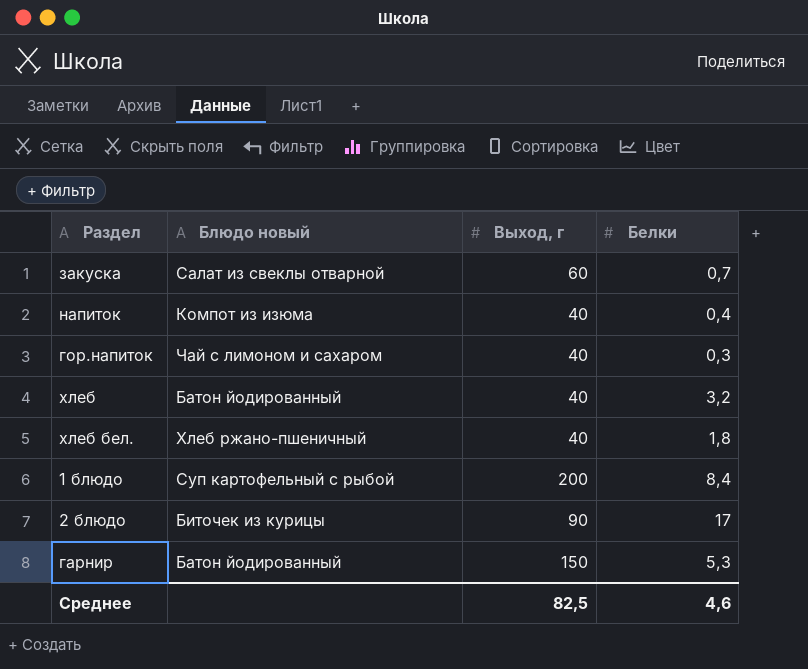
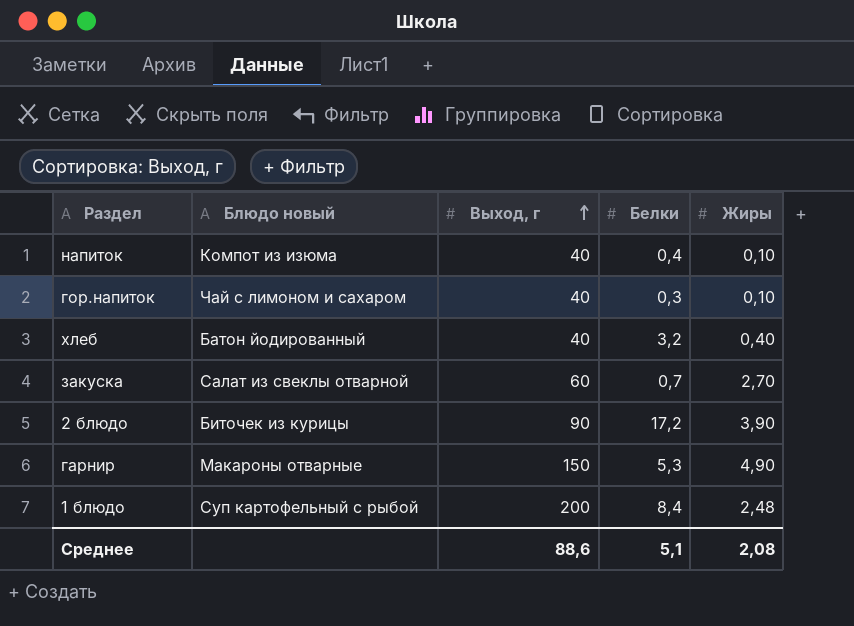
row order: none -> Выход, г ascending
column Жиры | position: none -> 5
row хлеб бел.: Хлеб ржано-пшеничный | 40 | 1,8 -> none
2 блюдо | Белки: 17 -> 17,2
гарнир | Блюдо новый: Батон йодированный -> Макароны отварные
Среднее | Выход, г: 82,5 -> 88,6
Среднее | Белки: 4,6 -> 5,1

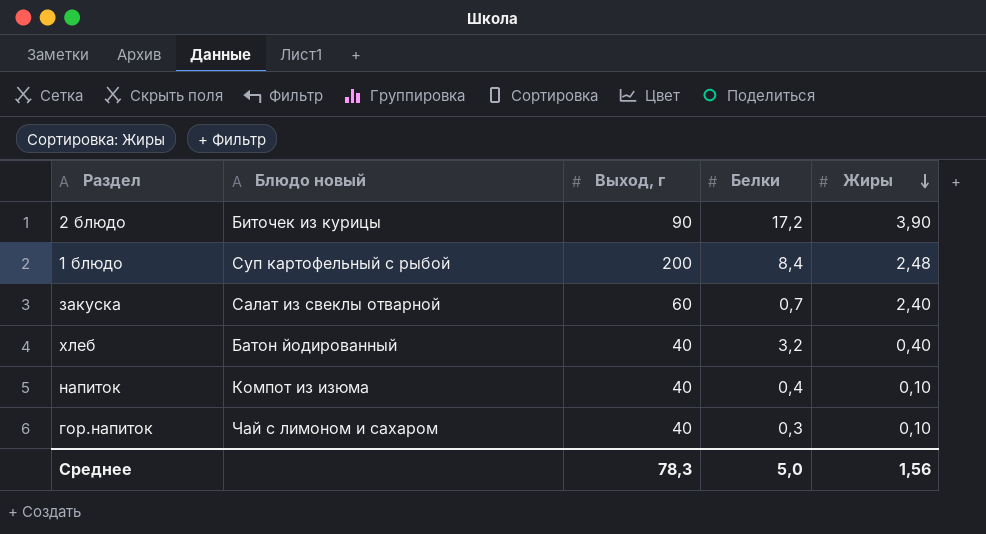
row order: Выход, г ascending -> Жиры descending
row гарнир: Макароны отварные | 150 | 5,3 | 4,90 -> none
закуска | Жиры: 2,70 -> 2,40
Среднее | Выход, г: 88,6 -> 78,3
Среднее | Белки: 5,1 -> 5,0
Среднее | Жиры: 2,08 -> 1,56

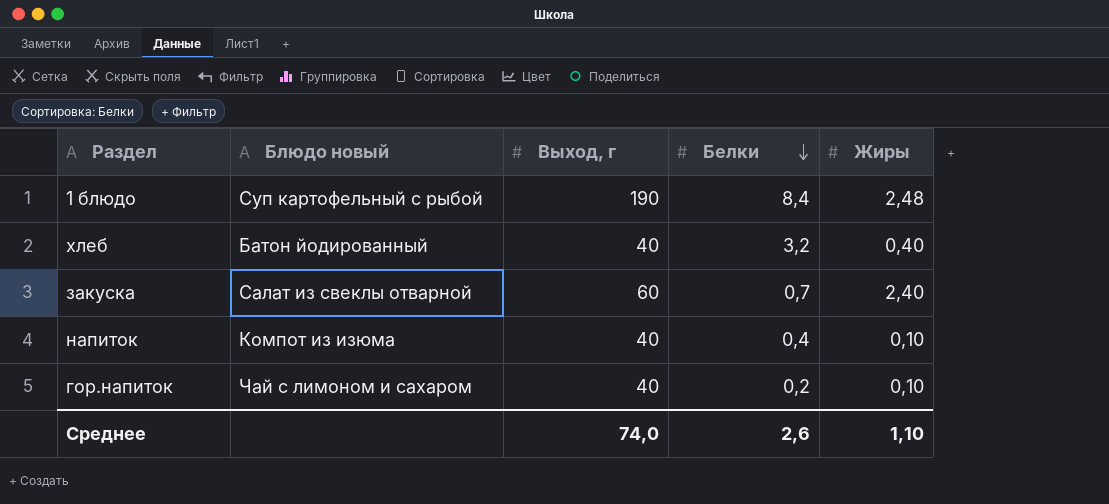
row order: Жиры descending -> Белки descending
row 2 блюдо: Биточек из курицы | 90 | 17,2 | 3,90 -> none
1 блюдо | Выход, г: 200 -> 190
гор.напиток | Белки: 0,3 -> 0,2
Среднее | Выход, г: 78,3 -> 74,0
Среднее | Белки: 5,0 -> 2,6
Среднее | Жиры: 1,56 -> 1,10

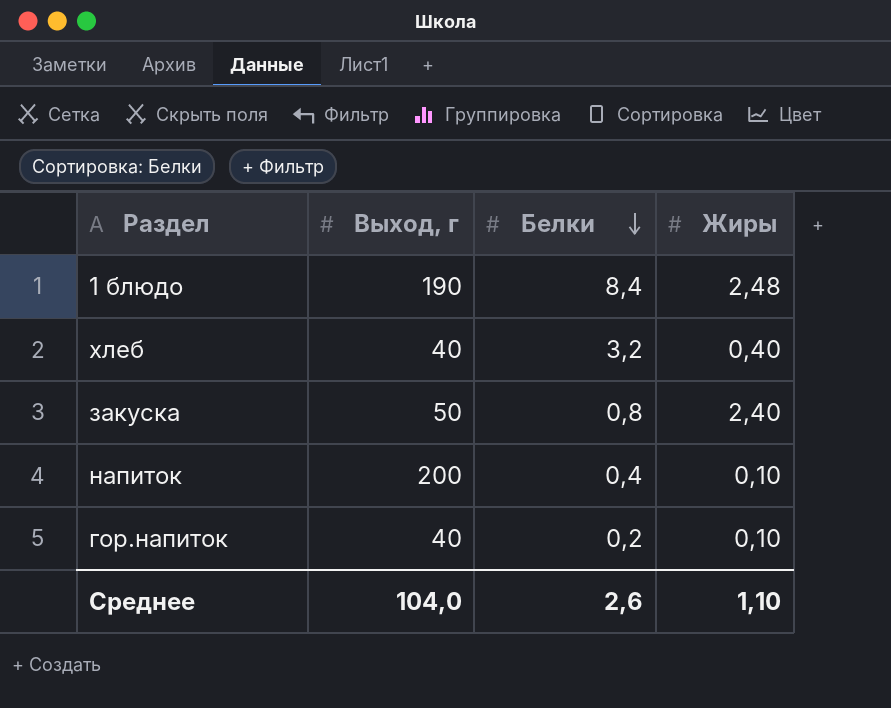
column Блюдо новый | position: 2 -> none
закуска | Выход, г: 60 -> 50
закуска | Белки: 0,7 -> 0,8
напиток | Выход, г: 40 -> 200
Среднее | Выход, г: 74,0 -> 104,0

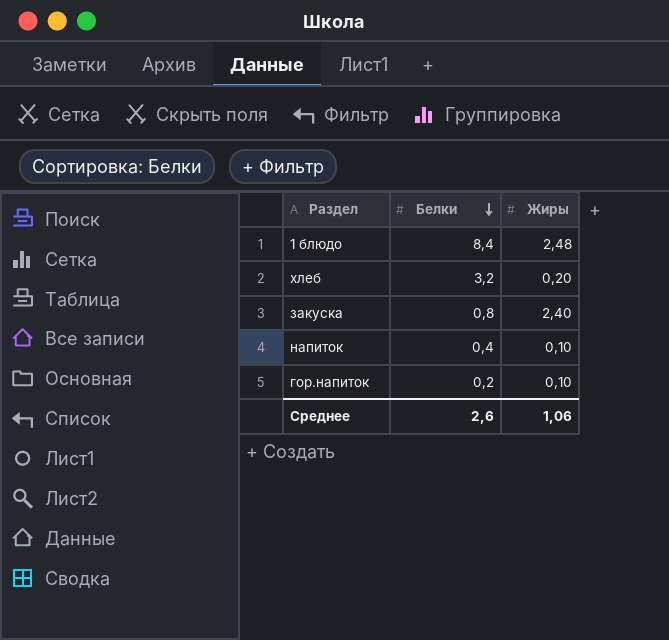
column Выход, г | position: 2 -> none
хлеб | Жиры: 0,40 -> 0,20
Среднее | Жиры: 1,10 -> 1,06

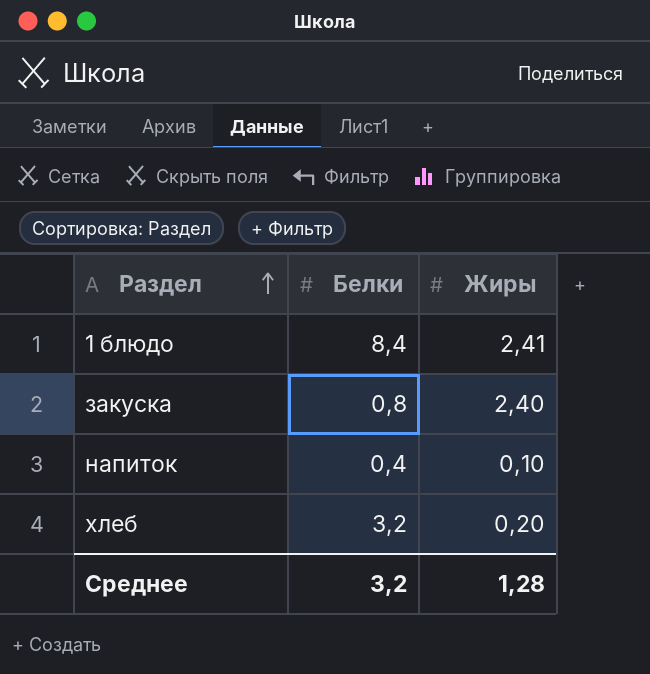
row order: Белки descending -> Раздел ascending
row гор.напиток: 0,2 | 0,10 -> none
1 блюдо | Жиры: 2,48 -> 2,41
Среднее | Белки: 2,6 -> 3,2
Среднее | Жиры: 1,06 -> 1,28

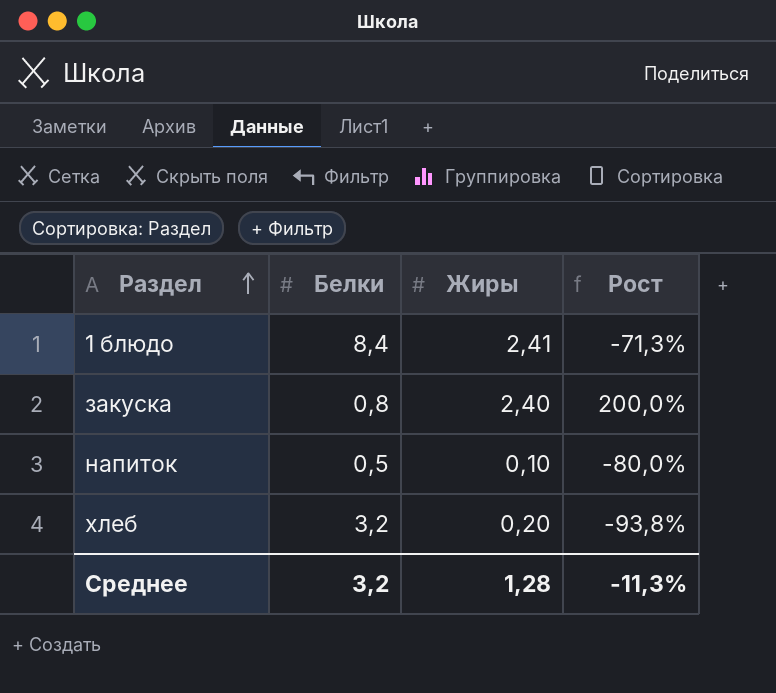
column Рост | formula: none -> ([Жиры] - [Белки]) / [Белки]
напиток | Белки: 0,4 -> 0,5

